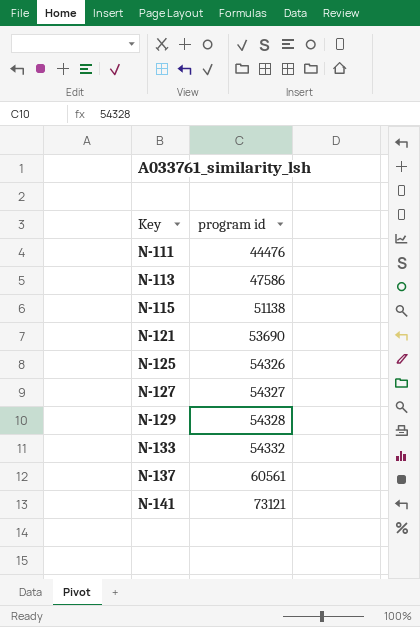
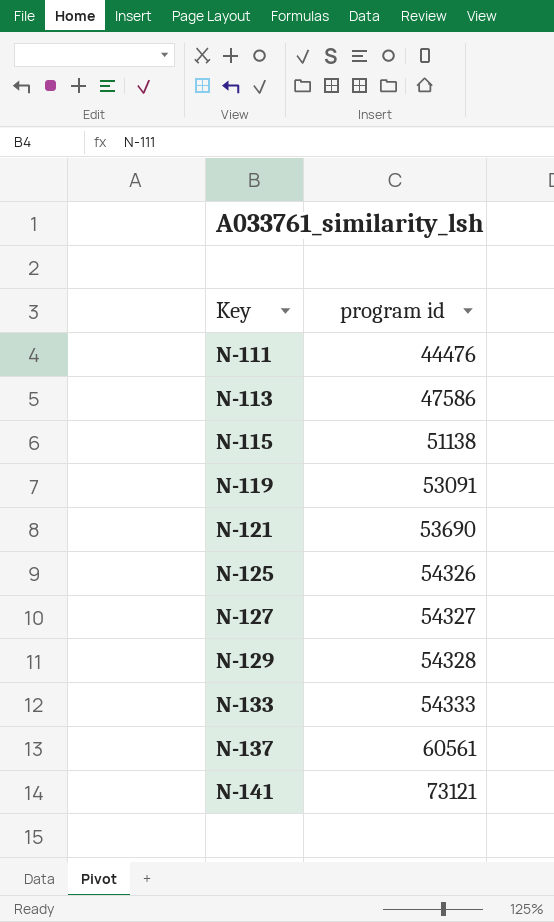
row N-119: none -> 53091
N-133 | program id: 54332 -> 54333

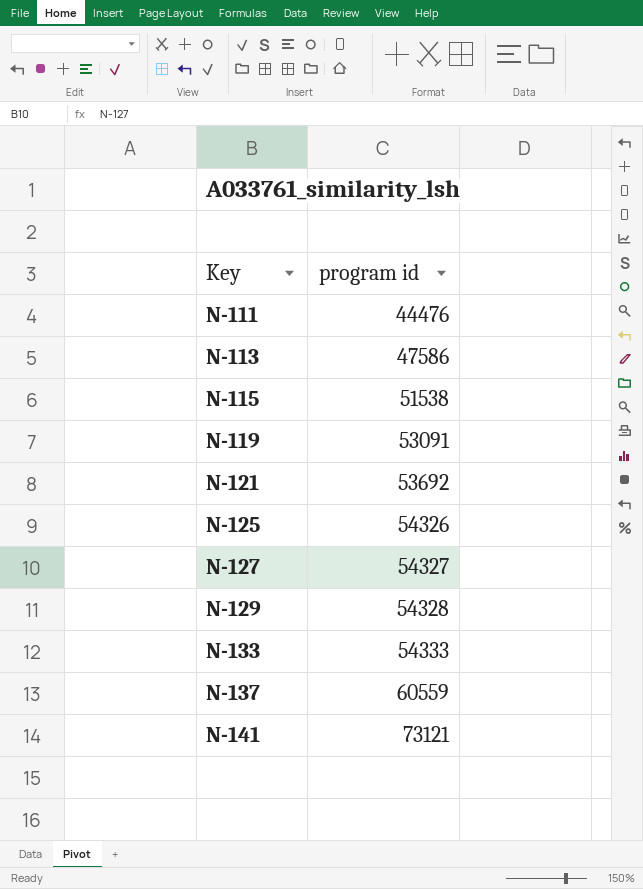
N-115 | program id: 51138 -> 51538
N-121 | program id: 53690 -> 53692
N-137 | program id: 60561 -> 60559

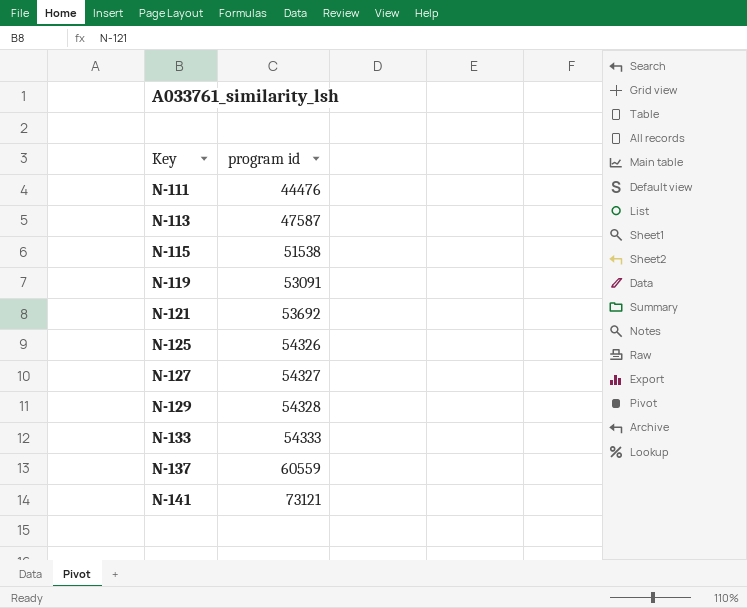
N-113 | program id: 47586 -> 47587

